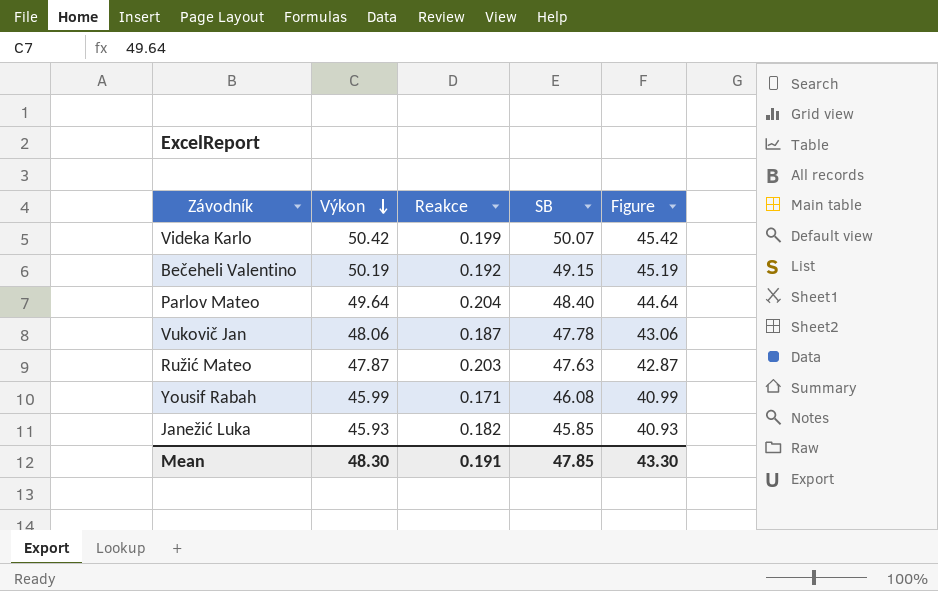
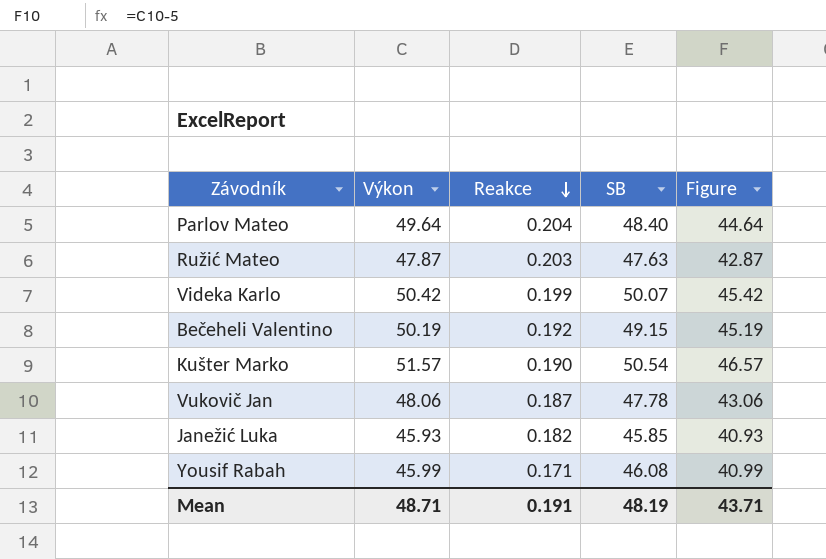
row order: Výkon descending -> Reakce descending
row Kušter Marko: none -> 51.57 | 0.190 | 50.54 | 46.57
Mean | Výkon: 48.30 -> 48.71
Mean | SB: 47.85 -> 48.19
Mean | Figure: 43.30 -> 43.71

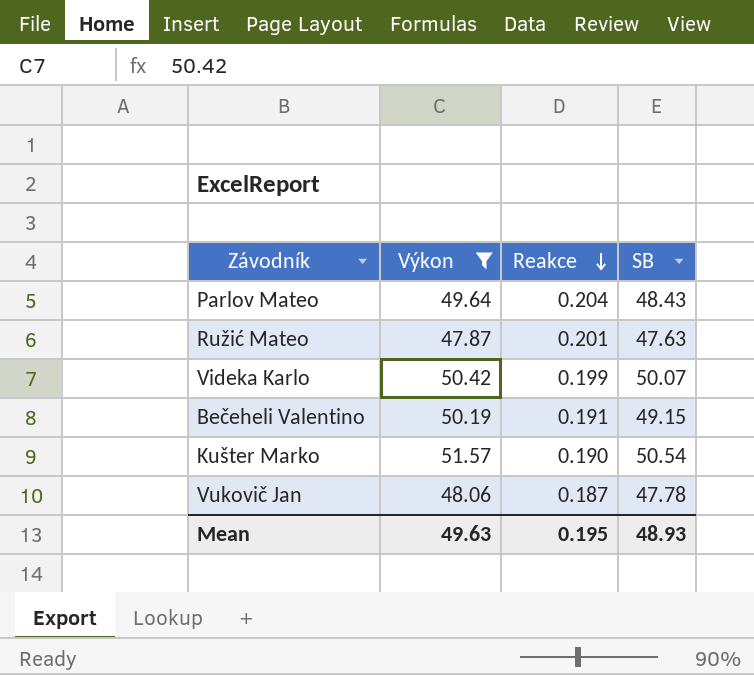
filter: none -> Výkon >= 47.87
column Figure | formula: [Výkon] - 5 -> none
Parlov Mateo | SB: 48.40 -> 48.43
Ružić Mateo | Reakce: 0.203 -> 0.201
Bečeheli Valentino | Reakce: 0.192 -> 0.191
Mean | Výkon: 48.71 -> 49.63
Mean | Reakce: 0.191 -> 0.195
Mean | SB: 48.19 -> 48.93

